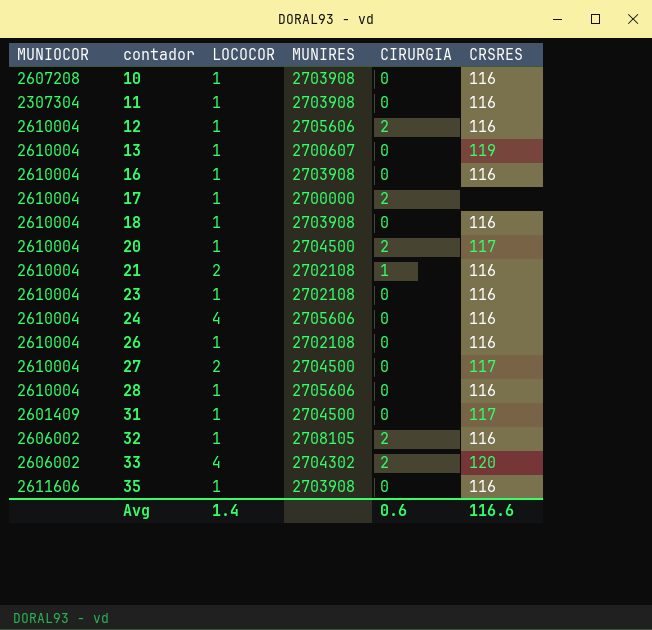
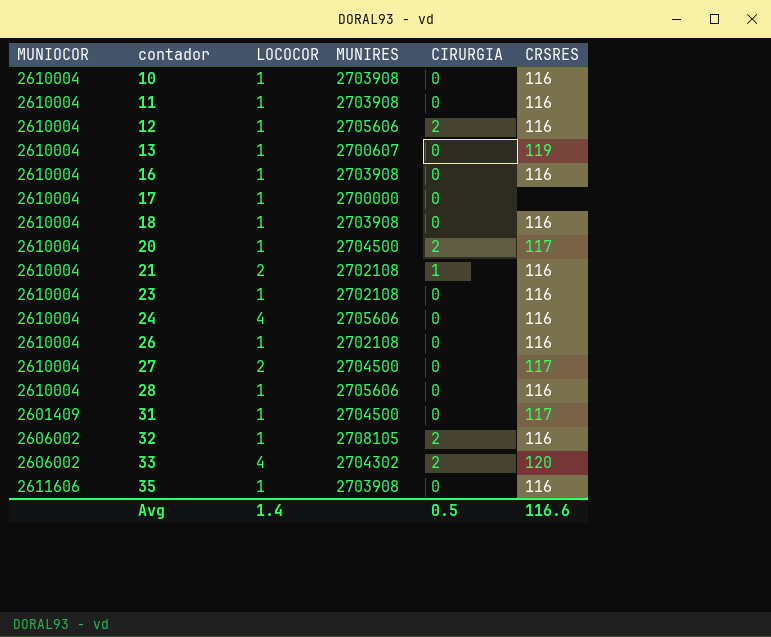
10 | MUNIOCOR: 2607208 -> 2610004
11 | MUNIOCOR: 2307304 -> 2610004
17 | CIRURGIA: 2 -> 0
Avg | CIRURGIA: 0.6 -> 0.5

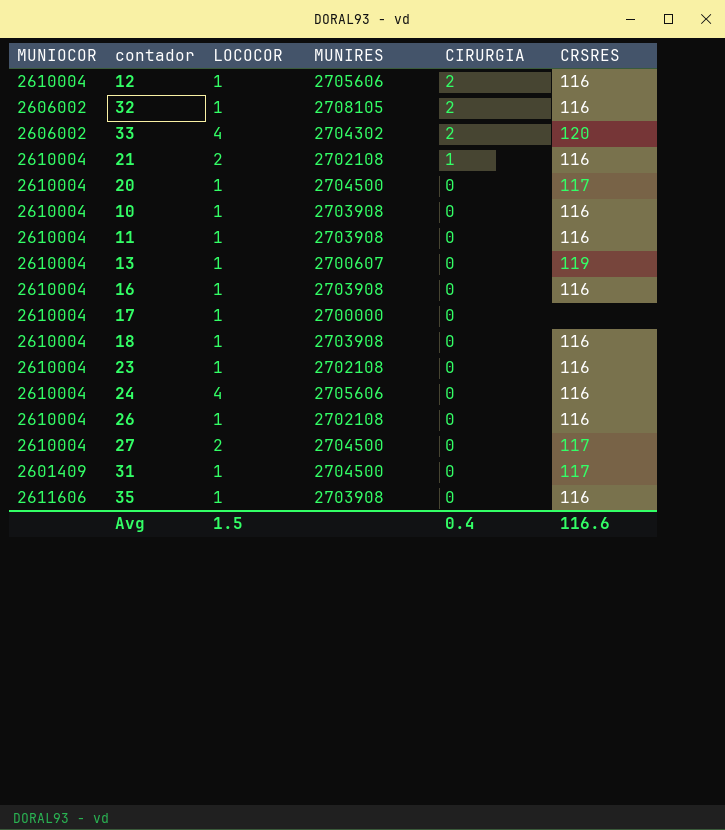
row order: contador ascending -> CIRURGIA descending
row 28: 2610004 | 1 | 2705606 | 0 | 116 -> none
20 | CIRURGIA: 2 -> 0
Avg | LOCOCOR: 1.4 -> 1.5
Avg | CIRURGIA: 0.5 -> 0.4

